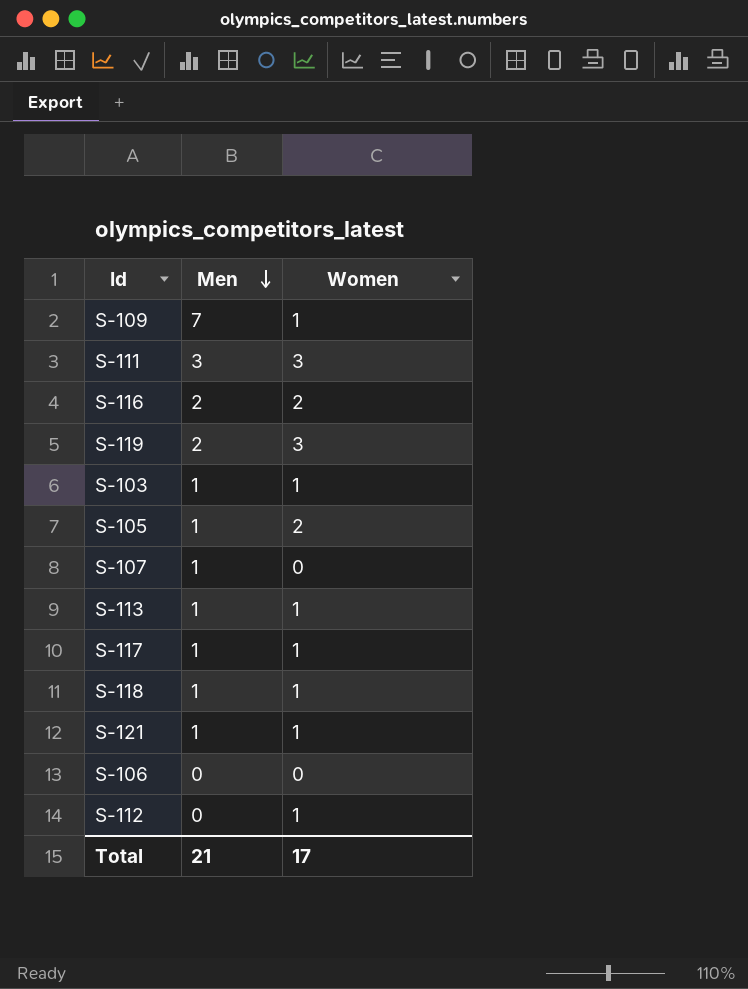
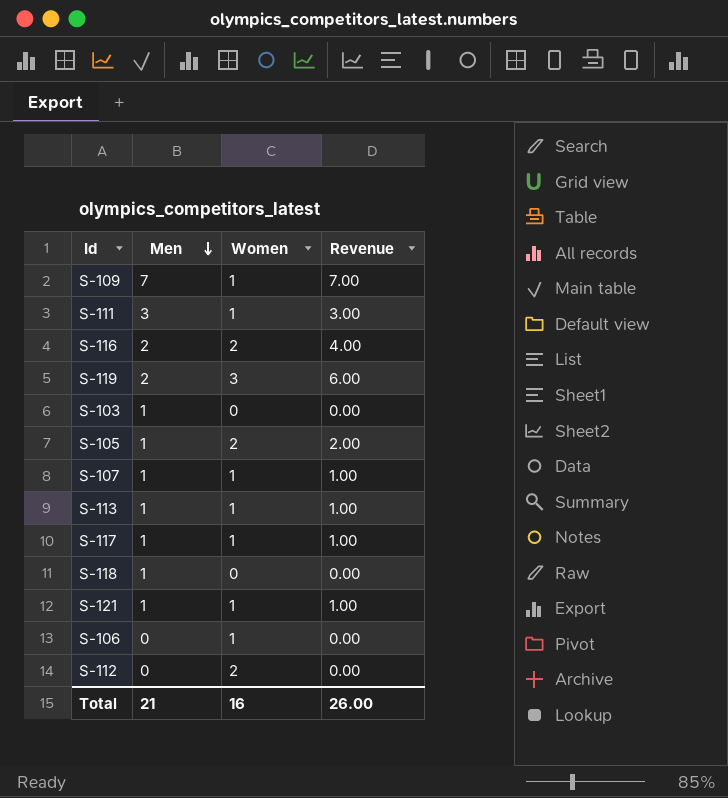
column Revenue | formula: none -> [Men] * [Women]
S-111 | Women: 3 -> 1
S-103 | Women: 1 -> 0
S-107 | Women: 0 -> 1
S-118 | Women: 1 -> 0
S-106 | Women: 0 -> 1
S-112 | Women: 1 -> 2
Total | Women: 17 -> 16

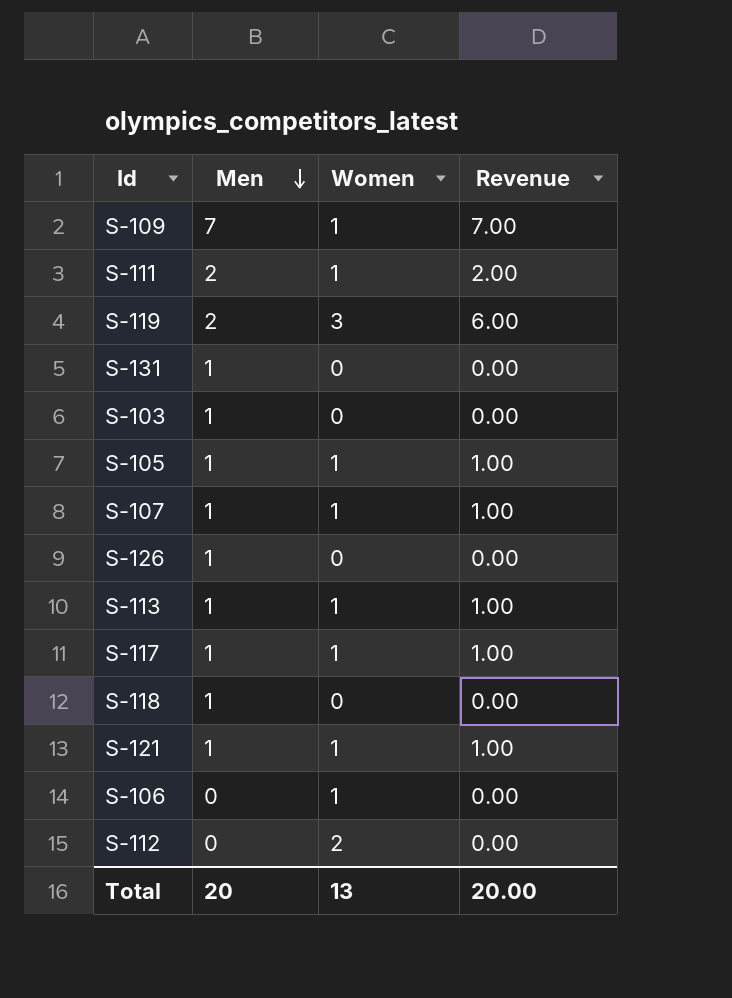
row S-116: 2 | 2 | 4.00 -> none
S-111 | Men: 3 -> 2
S-111 | Revenue: 3.00 -> 2.00
row S-131: none -> 1 | 0 | 0.00
S-105 | Women: 2 -> 1
S-105 | Revenue: 2.00 -> 1.00
row S-126: none -> 1 | 0 | 0.00
Total | Men: 21 -> 20
Total | Women: 16 -> 13
Total | Revenue: 26.00 -> 20.00

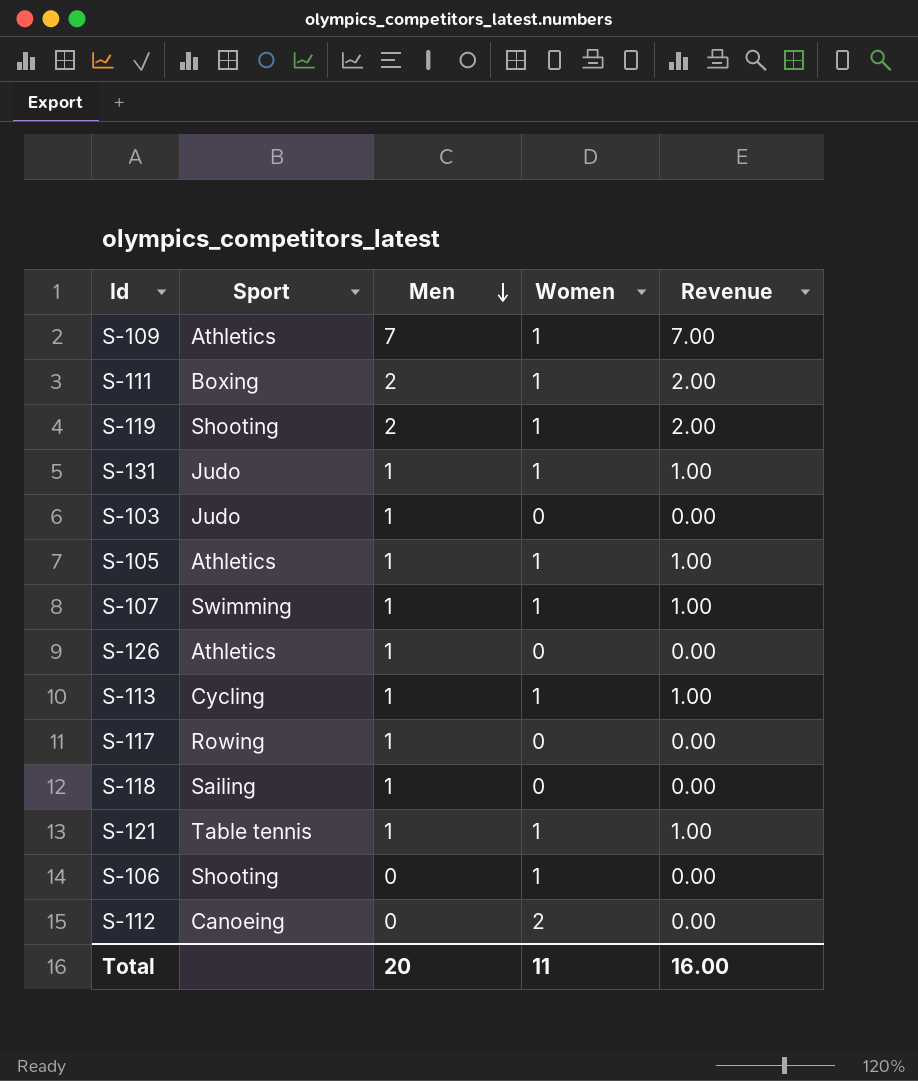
column Sport | position: none -> 2
S-119 | Women: 3 -> 1
S-119 | Revenue: 6.00 -> 2.00
S-131 | Women: 0 -> 1
S-131 | Revenue: 0.00 -> 1.00
S-117 | Women: 1 -> 0
S-117 | Revenue: 1.00 -> 0.00
Total | Women: 13 -> 11
Total | Revenue: 20.00 -> 16.00

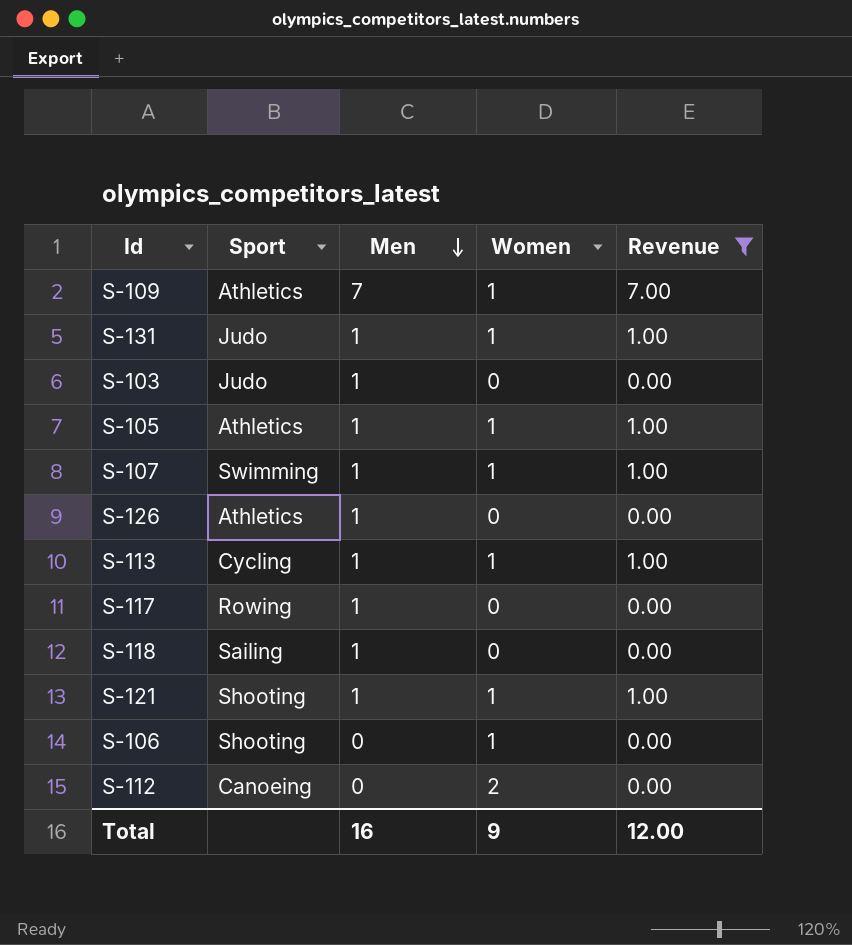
filter: none -> Revenue != 2.00
S-121 | Sport: Table tennis -> Shooting
Total | Men: 20 -> 16
Total | Women: 11 -> 9
Total | Revenue: 16.00 -> 12.00

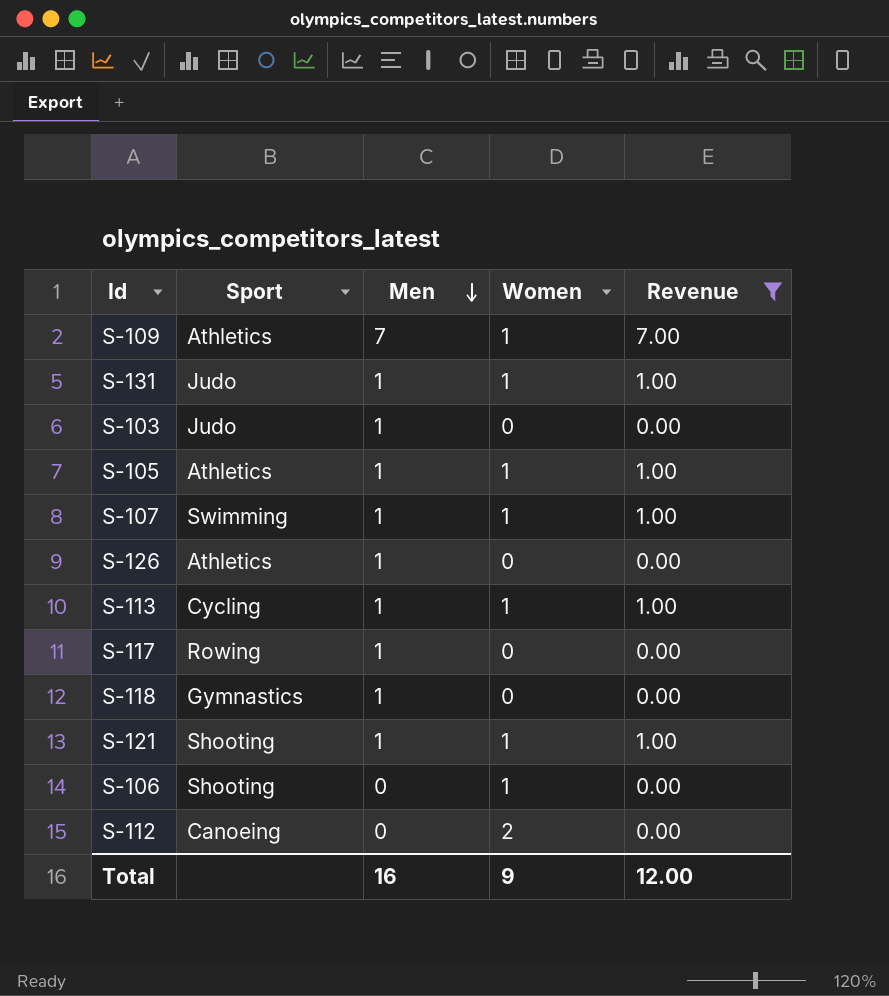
S-118 | Sport: Sailing -> Gymnastics

